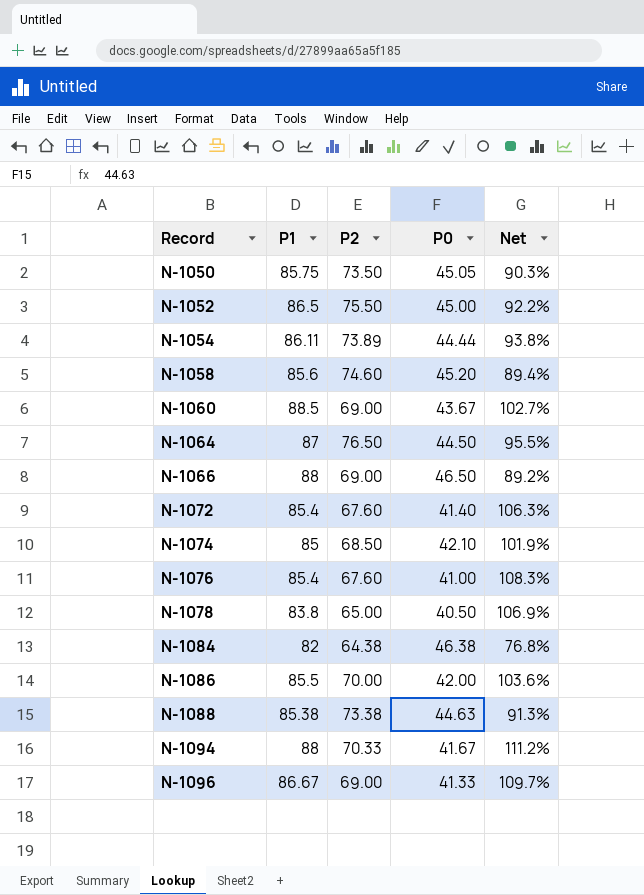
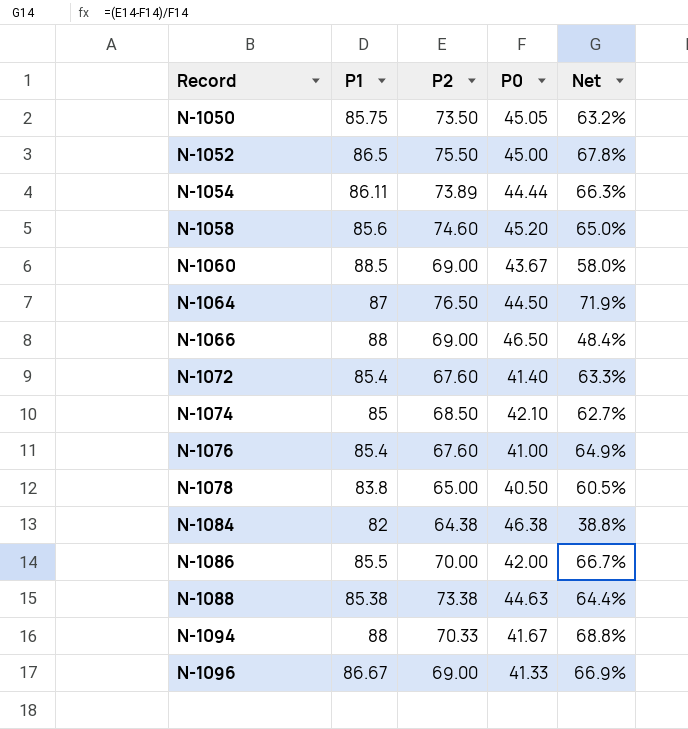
column Net | formula: ([P1] - [P0]) / [P0] -> ([P2] - [P0]) / [P0]

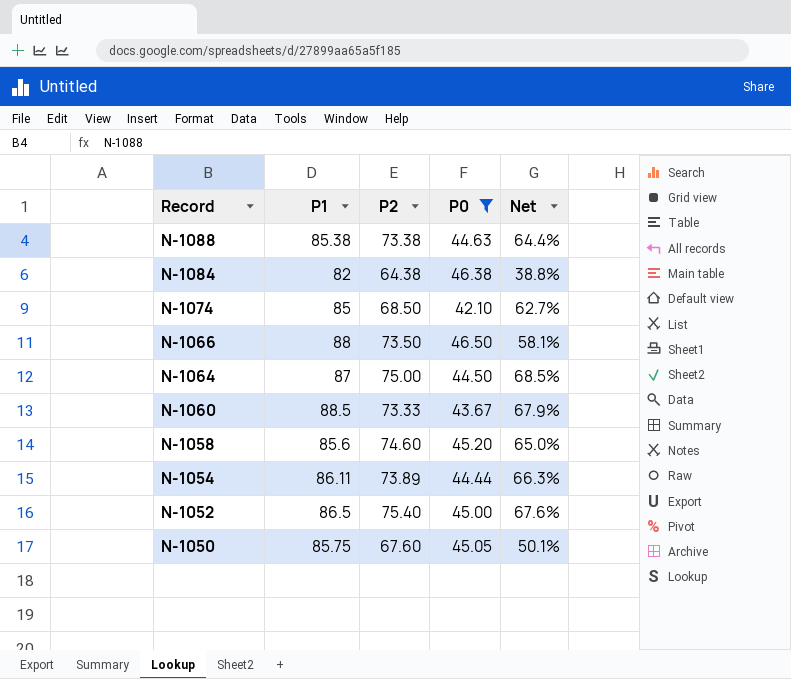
filter: none -> P0 >= 42.10
row order: Record ascending -> Record descending
N-1066 | P2: 69.00 -> 73.50
N-1066 | Net: 48.4% -> 58.1%
N-1064 | P2: 76.50 -> 75.00
N-1064 | Net: 71.9% -> 68.5%
N-1060 | P2: 69.00 -> 73.33
N-1060 | Net: 58.0% -> 67.9%
N-1052 | P2: 75.50 -> 75.40
N-1052 | Net: 67.8% -> 67.6%
N-1050 | P2: 73.50 -> 67.60
N-1050 | Net: 63.2% -> 50.1%

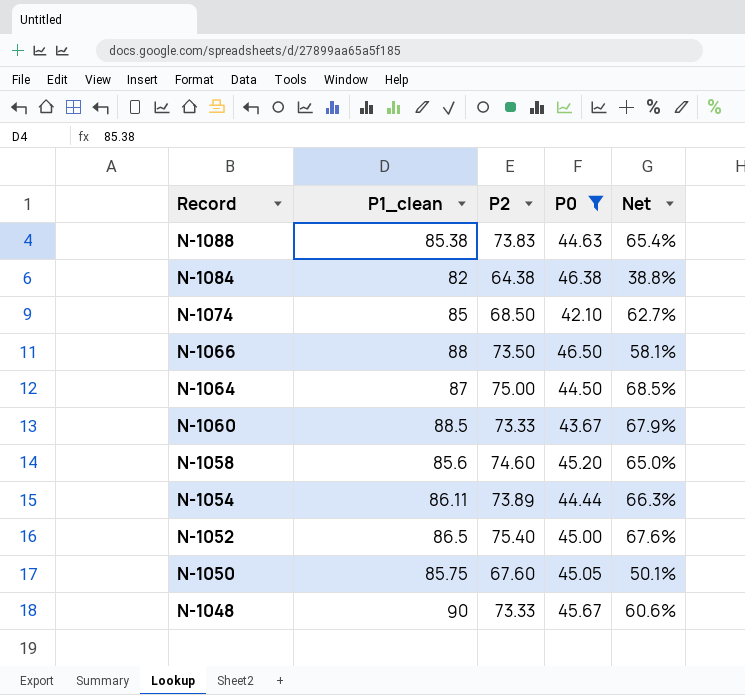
column name: P1 -> P1_clean
N-1088 | P2: 73.38 -> 73.83
N-1088 | Net: 64.4% -> 65.4%
row N-1048: none -> 90 | 73.33 | 45.67 | 60.6%

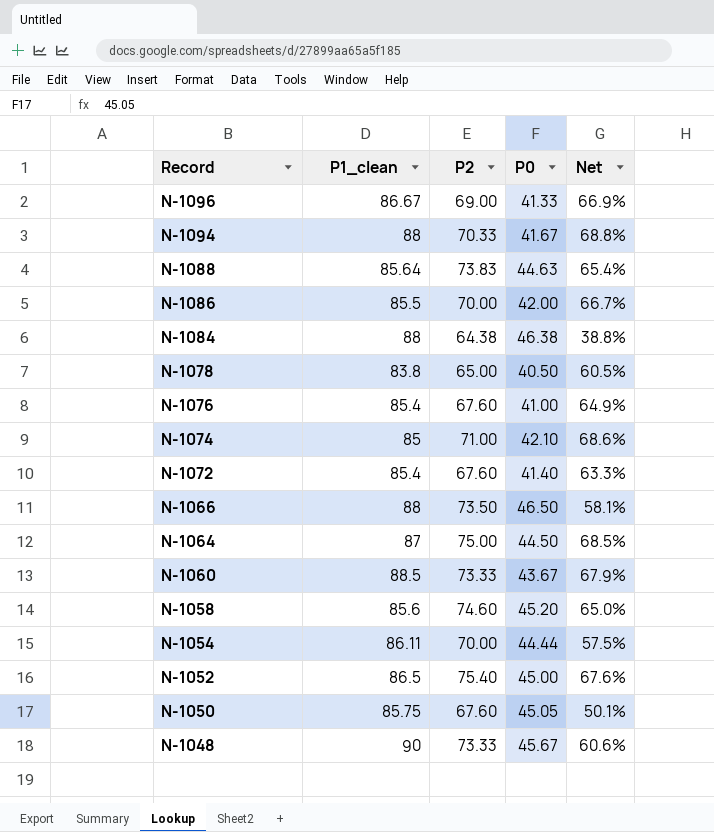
filter: P0 >= 42.10 -> none
N-1088 | P1_clean: 85.38 -> 85.64
N-1084 | P1_clean: 82 -> 88
N-1074 | P2: 68.50 -> 71.00
N-1074 | Net: 62.7% -> 68.6%
N-1054 | P2: 73.89 -> 70.00
N-1054 | Net: 66.3% -> 57.5%

